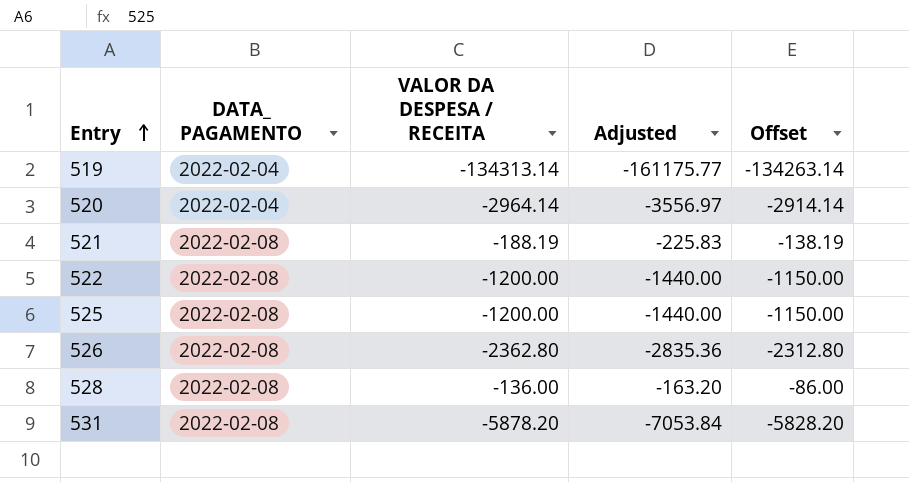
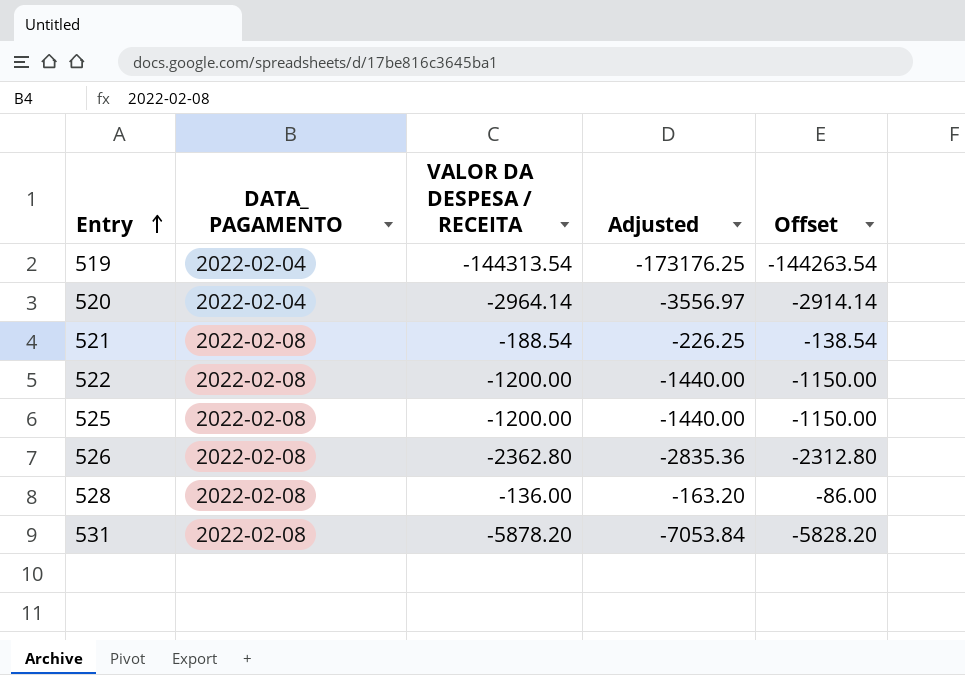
519 | VALOR DA DESPESA / RECEITA: -134313.14 -> -144313.54
519 | Adjusted: -161175.77 -> -173176.25
519 | Offset: -134263.14 -> -144263.54
521 | VALOR DA DESPESA / RECEITA: -188.19 -> -188.54
521 | Adjusted: -225.83 -> -226.25
521 | Offset: -138.19 -> -138.54

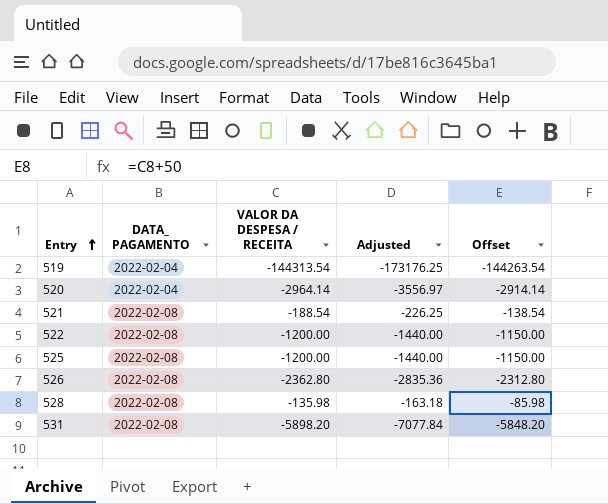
528 | VALOR DA DESPESA / RECEITA: -136.00 -> -135.98
528 | Adjusted: -163.20 -> -163.18
528 | Offset: -86.00 -> -85.98
531 | VALOR DA DESPESA / RECEITA: -5878.20 -> -5898.20
531 | Adjusted: -7053.84 -> -7077.84
531 | Offset: -5828.20 -> -5848.20

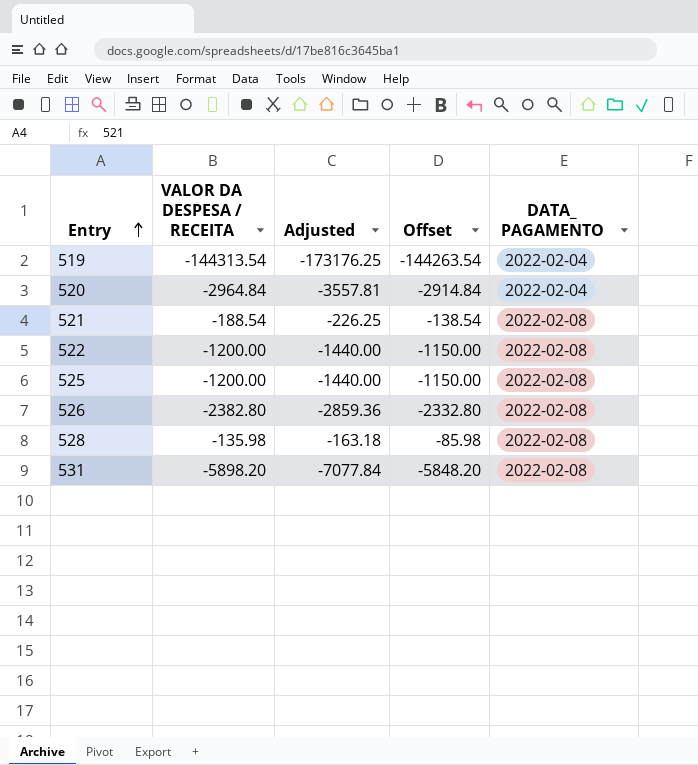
column DATA_ PAGAMENTO | position: 2 -> 5
520 | VALOR DA DESPESA / RECEITA: -2964.14 -> -2964.84
520 | Adjusted: -3556.97 -> -3557.81
520 | Offset: -2914.14 -> -2914.84
526 | VALOR DA DESPESA / RECEITA: -2362.80 -> -2382.80
526 | Adjusted: -2835.36 -> -2859.36
526 | Offset: -2312.80 -> -2332.80

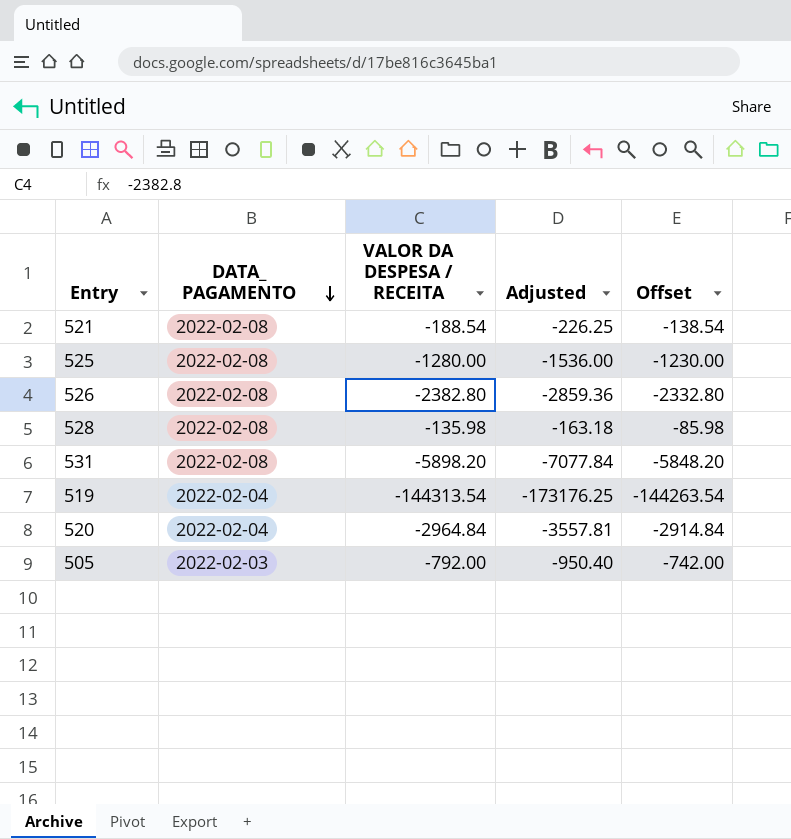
row order: Entry ascending -> DATA_ PAGAMENTO descending
column DATA_ PAGAMENTO | position: 5 -> 2
row 522: -1200.00 | -1440.00 | -1150.00 | 2022-02-08 -> none
525 | VALOR DA DESPESA / RECEITA: -1200.00 -> -1280.00
525 | Adjusted: -1440.00 -> -1536.00
525 | Offset: -1150.00 -> -1230.00
row 505: none -> 2022-02-03 | -792.00 | -950.40 | -742.00

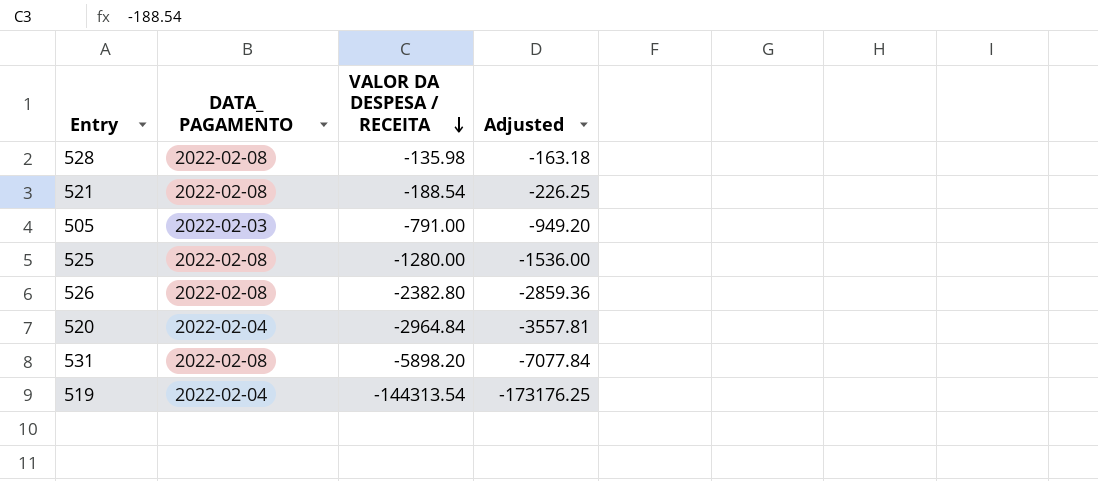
row order: DATA_ PAGAMENTO descending -> VALOR DA DESPESA / RECEITA descending
column Offset | formula: [VALOR DA DESPESA / RECEITA] + 50 -> none
505 | VALOR DA DESPESA / RECEITA: -792.00 -> -791.00
505 | Adjusted: -950.40 -> -949.20

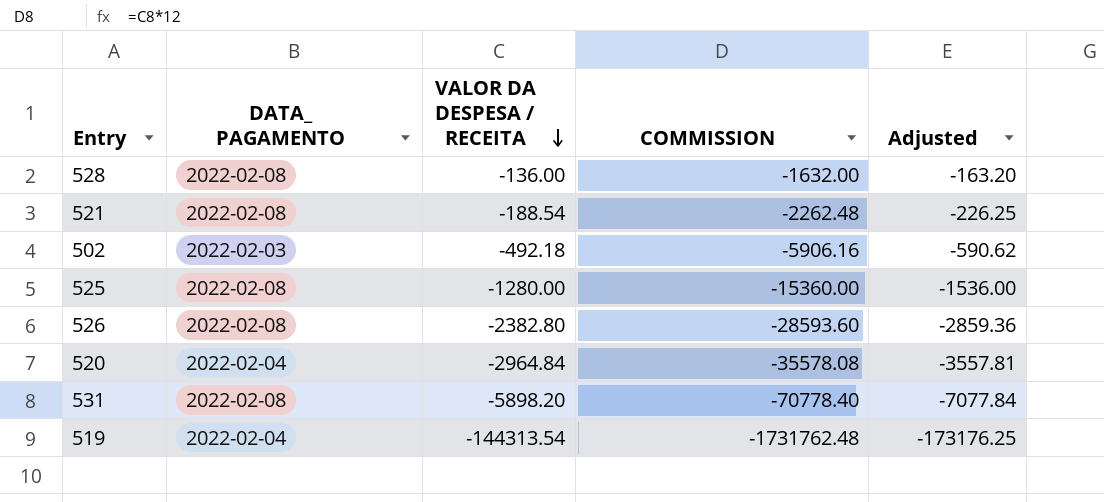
column COMMISSION | formula: none -> [VALOR DA DESPESA / RECEITA] * 12
row 505: 2022-02-03 | -791.00 | -949.20 -> none
528 | VALOR DA DESPESA / RECEITA: -135.98 -> -136.00
528 | Adjusted: -163.18 -> -163.20
row 502: none -> 2022-02-03 | -492.18 | -5906.16 | -590.62

